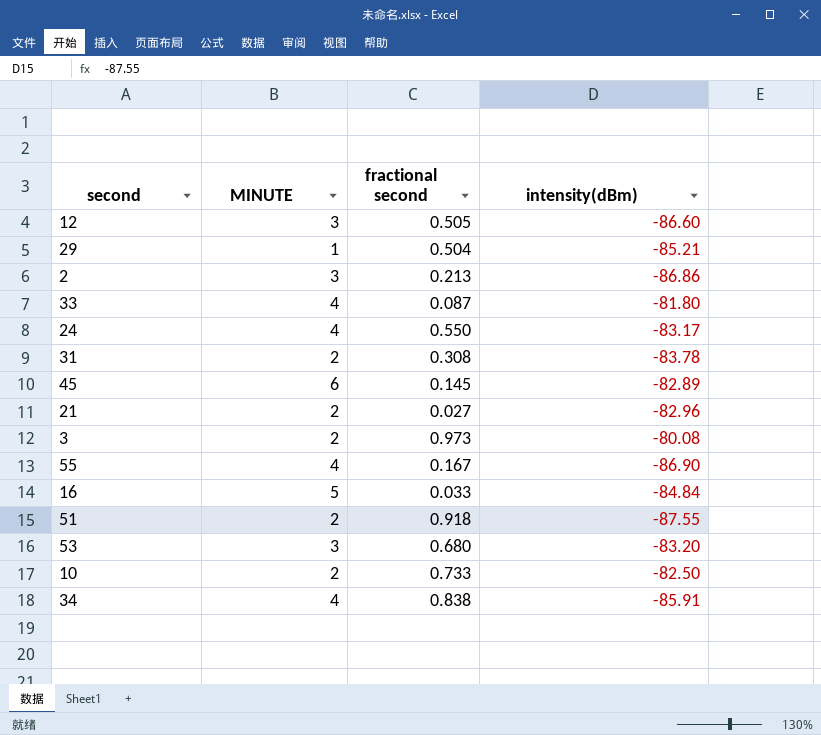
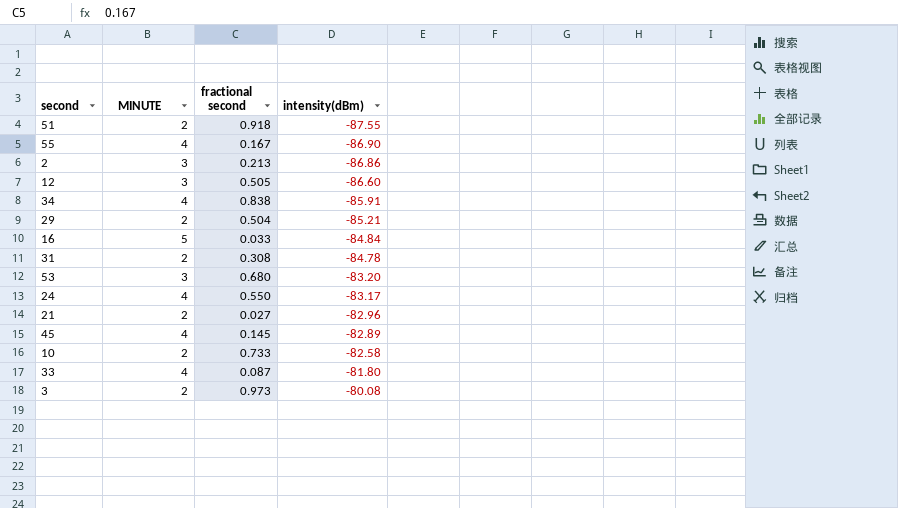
row order: none -> intensity(dBm) ascending
29 | MINUTE: 1 -> 2
31 | intensity(dBm): -83.78 -> -84.78
45 | MINUTE: 6 -> 4
10 | intensity(dBm): -82.50 -> -82.58

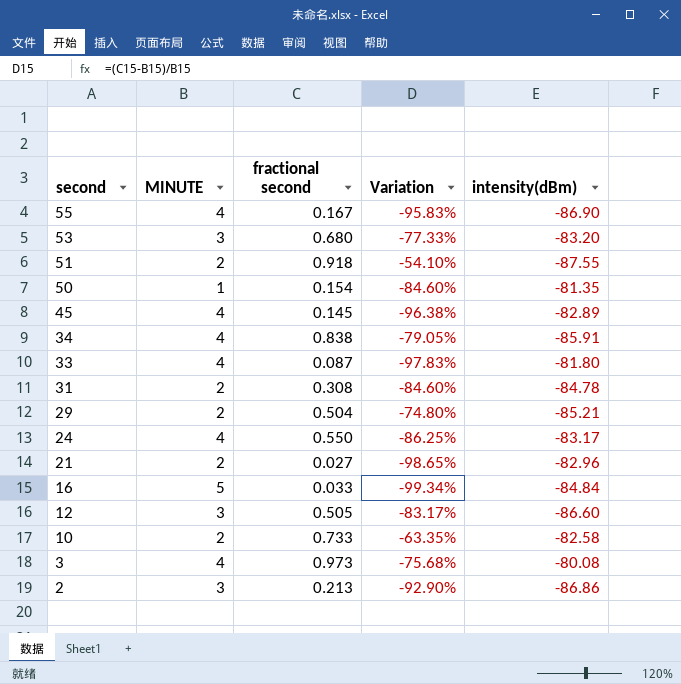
row order: intensity(dBm) ascending -> second descending
column Variation | formula: none -> ([fractional second] - [MINUTE]) / [MINUTE]
row 50: none -> 1 | 0.154 | -84.60% | -81.35
3 | MINUTE: 2 -> 4

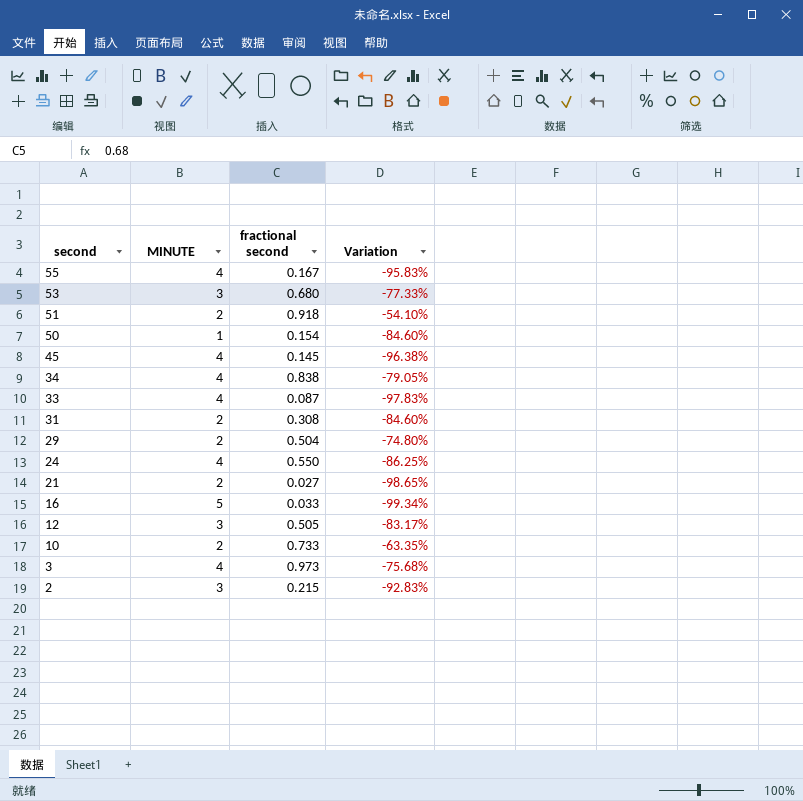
column intensity(dBm) | position: 5 -> none
2 | fractional second: 0.213 -> 0.215
2 | Variation: -92.90% -> -92.83%

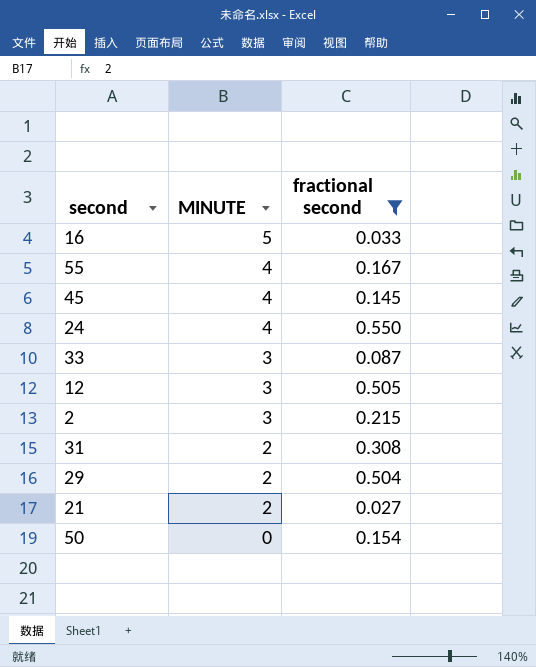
filter: none -> fractional second <= 0.550
row order: second descending -> MINUTE descending
column Variation | formula: ([fractional second] - [MINUTE]) / [MINUTE] -> none
33 | MINUTE: 4 -> 3
50 | MINUTE: 1 -> 0

